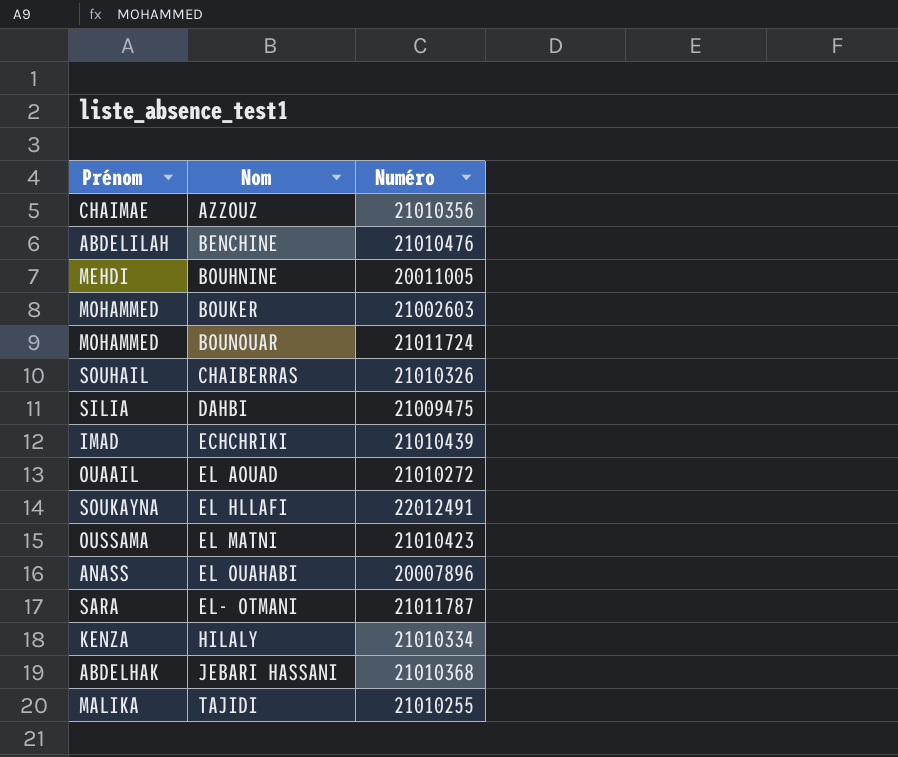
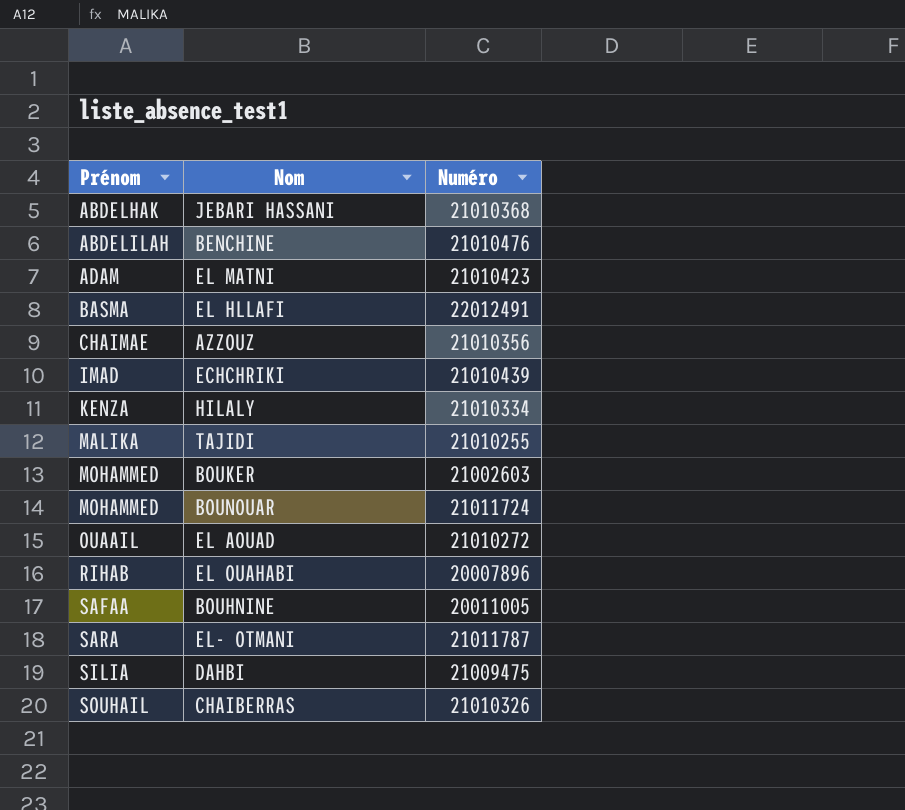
row order: Nom ascending -> Prénom ascending
EL MATNI | Prénom: OUSSAMA -> ADAM
EL HLLAFI | Prénom: SOUKAYNA -> BASMA
EL OUAHABI | Prénom: ANASS -> RIHAB
BOUHNINE | Prénom: MEHDI -> SAFAA

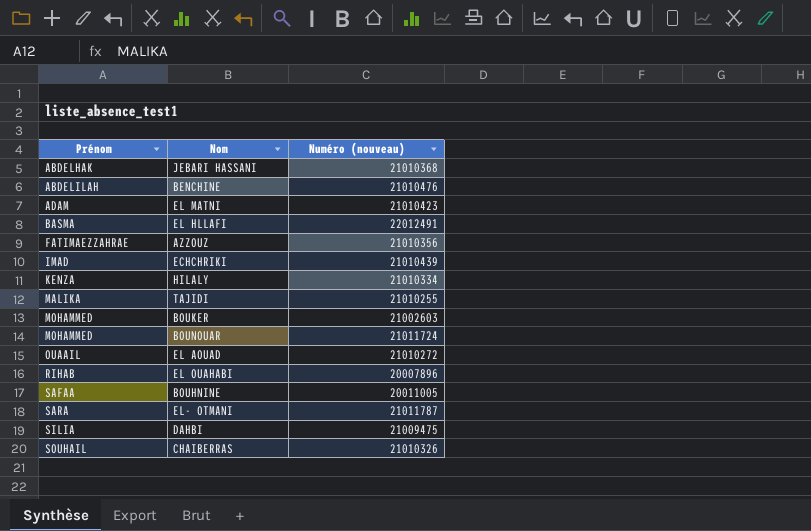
column name: Numéro -> Numéro (nouveau)
AZZOUZ | Prénom: CHAIMAE -> FATIMAEZZAHRAE

